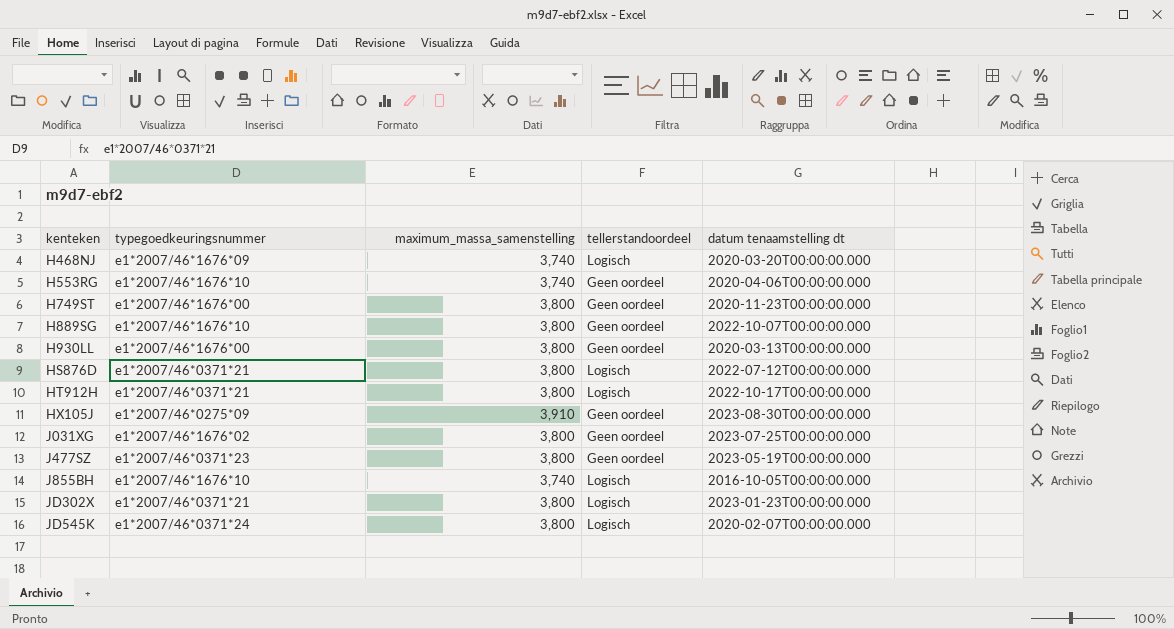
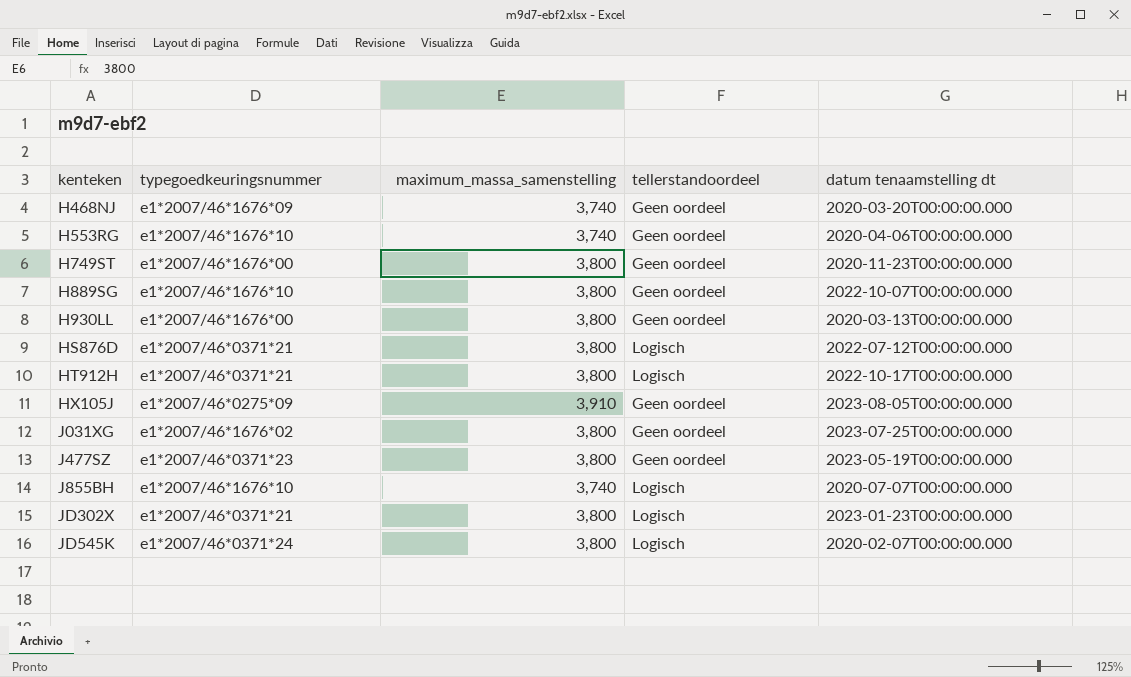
H468NJ | tellerstandoordeel: Logisch -> Geen oordeel
HX105J | datum tenaamstelling dt: 2023-08-30T00:00:00.000 -> 2023-08-05T00:00:00.000
J855BH | datum tenaamstelling dt: 2016-10-05T00:00:00.000 -> 2020-07-07T00:00:00.000

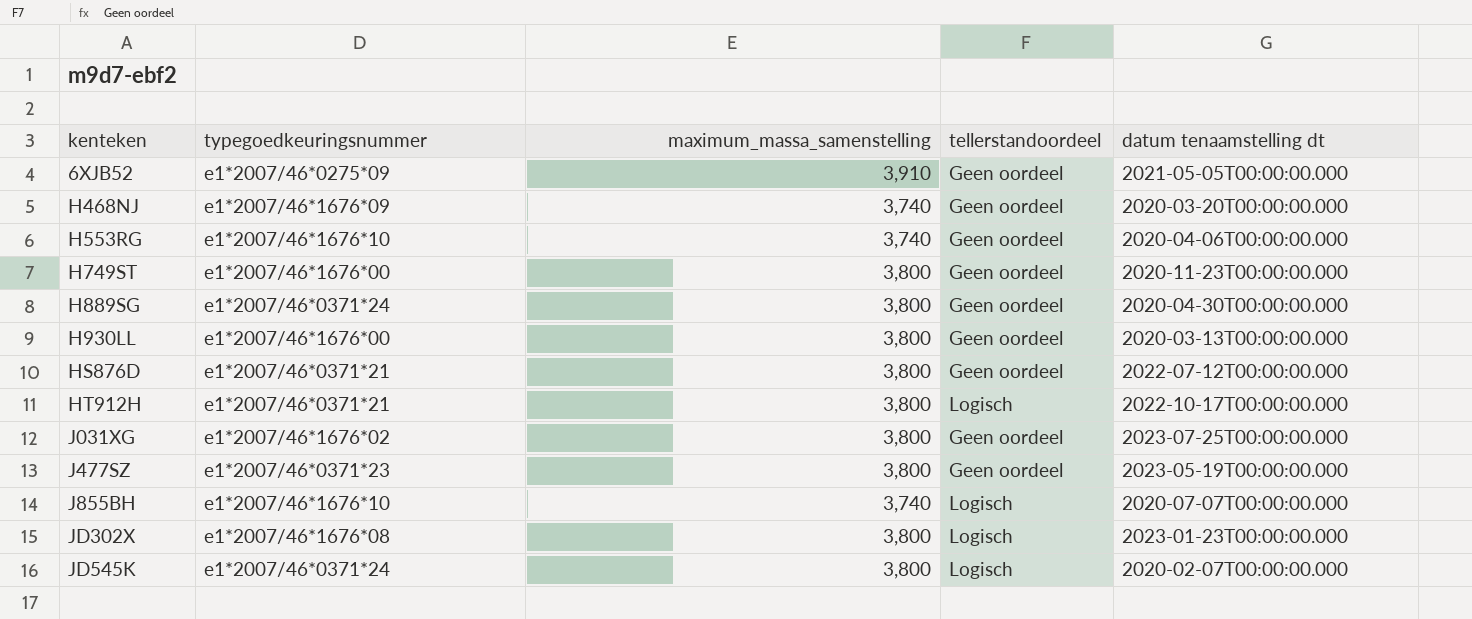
row HX105J: e1*2007/46*0275*09 | 3,910 | Geen oordeel | 2023-08-05T00:00:00.000 -> none
row 6XJB52: none -> e1*2007/46*0275*09 | 3,910 | Geen oordeel | 2021-05-05T00:00:00.000
H889SG | typegoedkeuringsnummer: e1*2007/46*1676*10 -> e1*2007/46*0371*24
H889SG | datum tenaamstelling dt: 2022-10-07T00:00:00.000 -> 2020-04-30T00:00:00.000
HS876D | tellerstandoordeel: Logisch -> Geen oordeel
JD302X | typegoedkeuringsnummer: e1*2007/46*0371*21 -> e1*2007/46*1676*08

